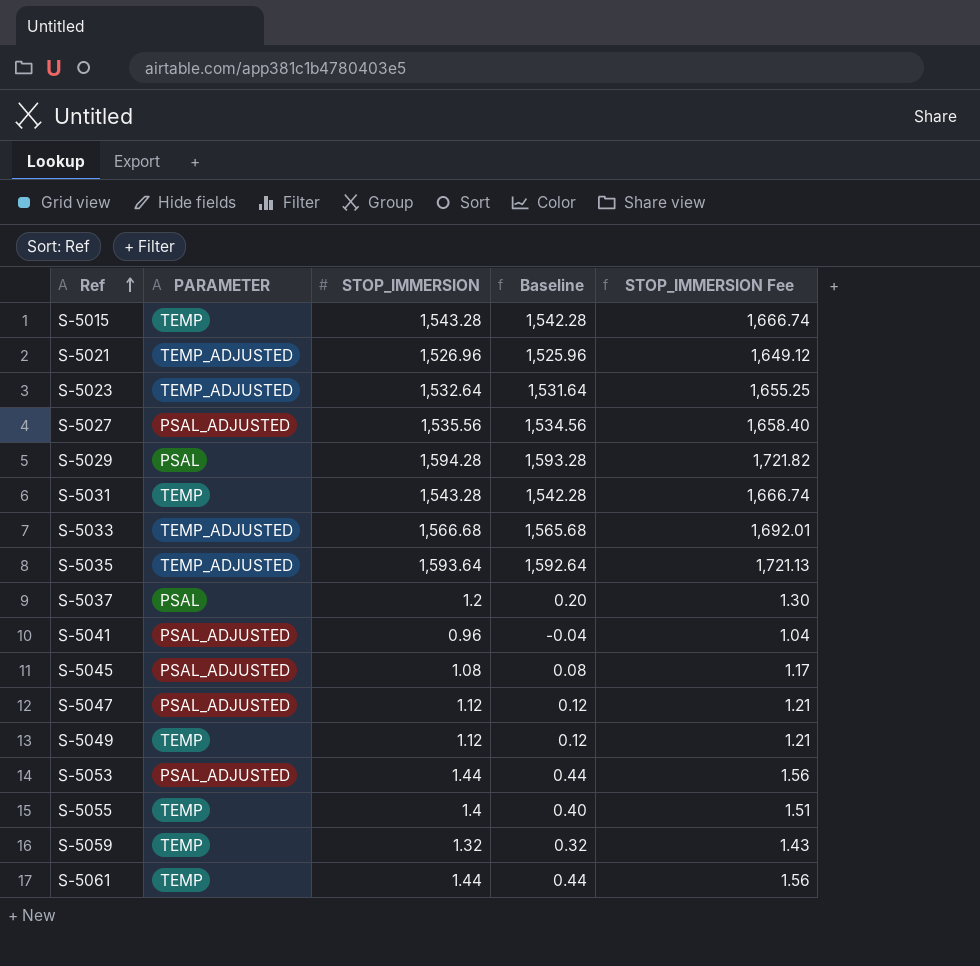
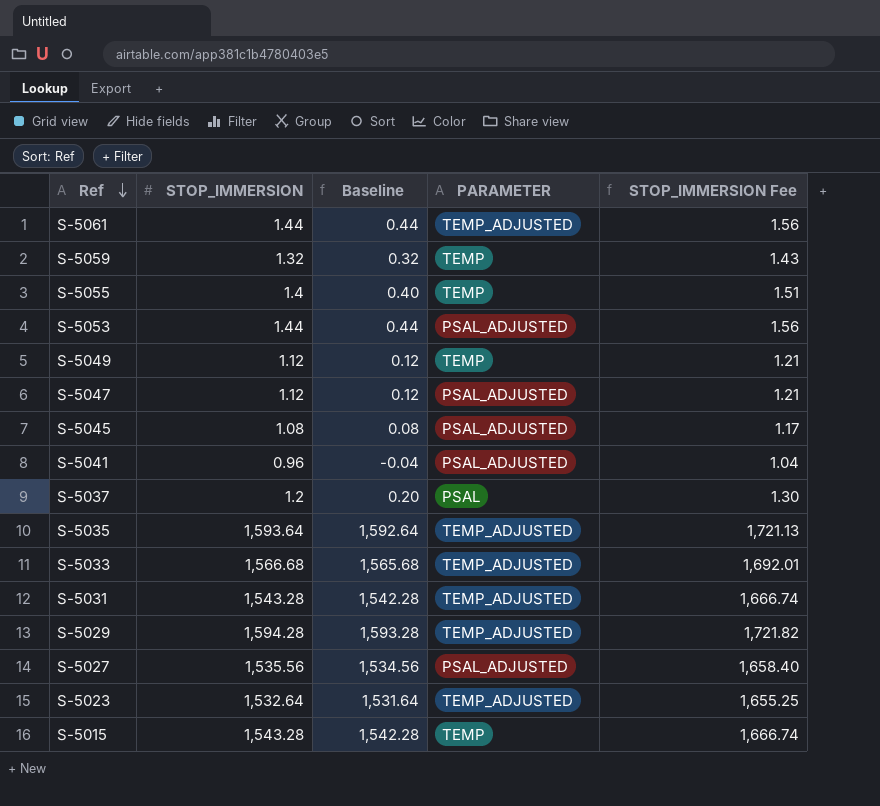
row order: Ref ascending -> Ref descending
column PARAMETER | position: 2 -> 4
row S-5021: TEMP_ADJUSTED | 1,526.96 | 1,525.96 | 1,649.12 -> none
S-5061 | PARAMETER: TEMP -> TEMP_ADJUSTED
S-5031 | PARAMETER: TEMP -> TEMP_ADJUSTED
S-5029 | PARAMETER: PSAL -> TEMP_ADJUSTED

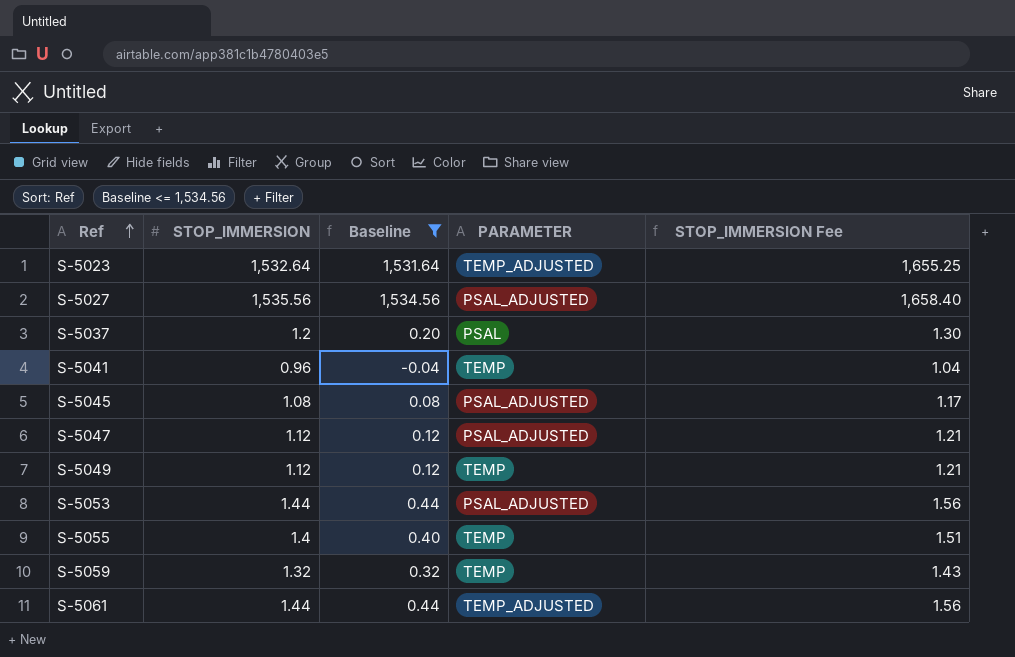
filter: none -> Baseline <= 1,534.56
row order: Ref descending -> Ref ascending
S-5041 | PARAMETER: PSAL_ADJUSTED -> TEMP

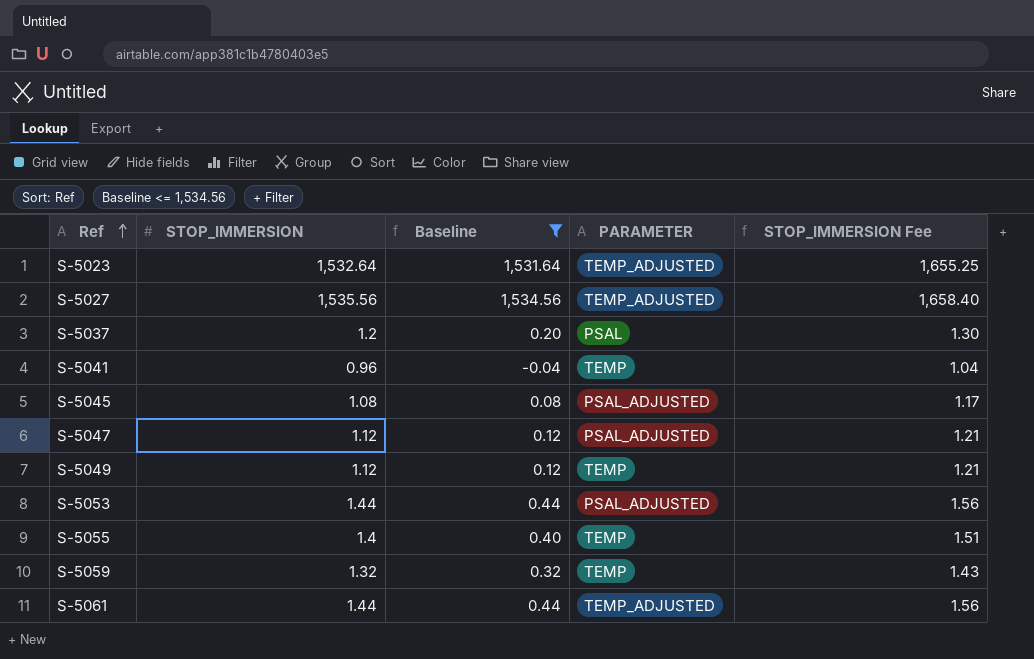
S-5027 | PARAMETER: PSAL_ADJUSTED -> TEMP_ADJUSTED

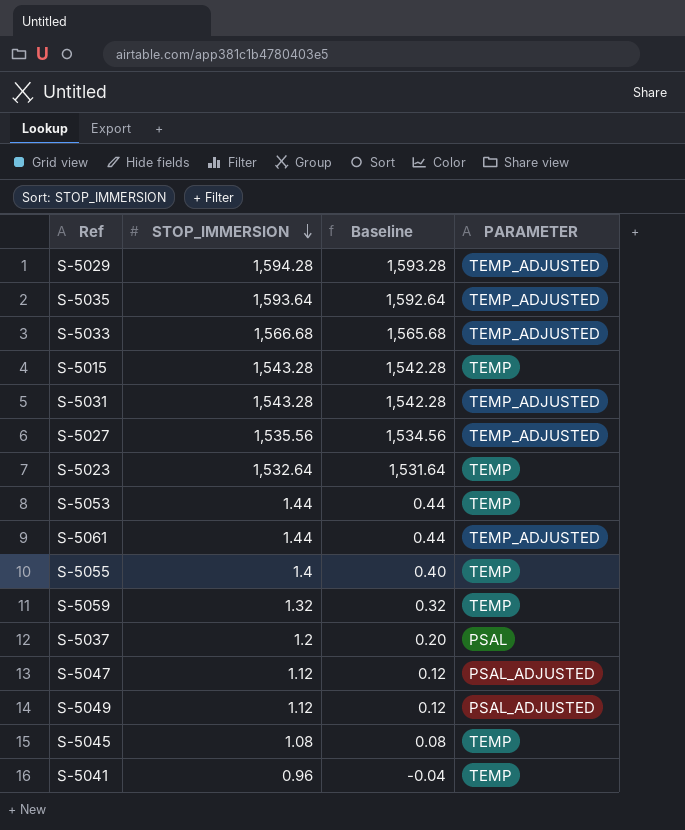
filter: Baseline <= 1,534.56 -> none
row order: Ref ascending -> STOP_IMMERSION descending
column STOP_IMMERSION Fee | formula: [STOP_IMMERSION] * 1.08 -> none
S-5023 | PARAMETER: TEMP_ADJUSTED -> TEMP
S-5053 | PARAMETER: PSAL_ADJUSTED -> TEMP
S-5049 | PARAMETER: TEMP -> PSAL_ADJUSTED
S-5045 | PARAMETER: PSAL_ADJUSTED -> TEMP

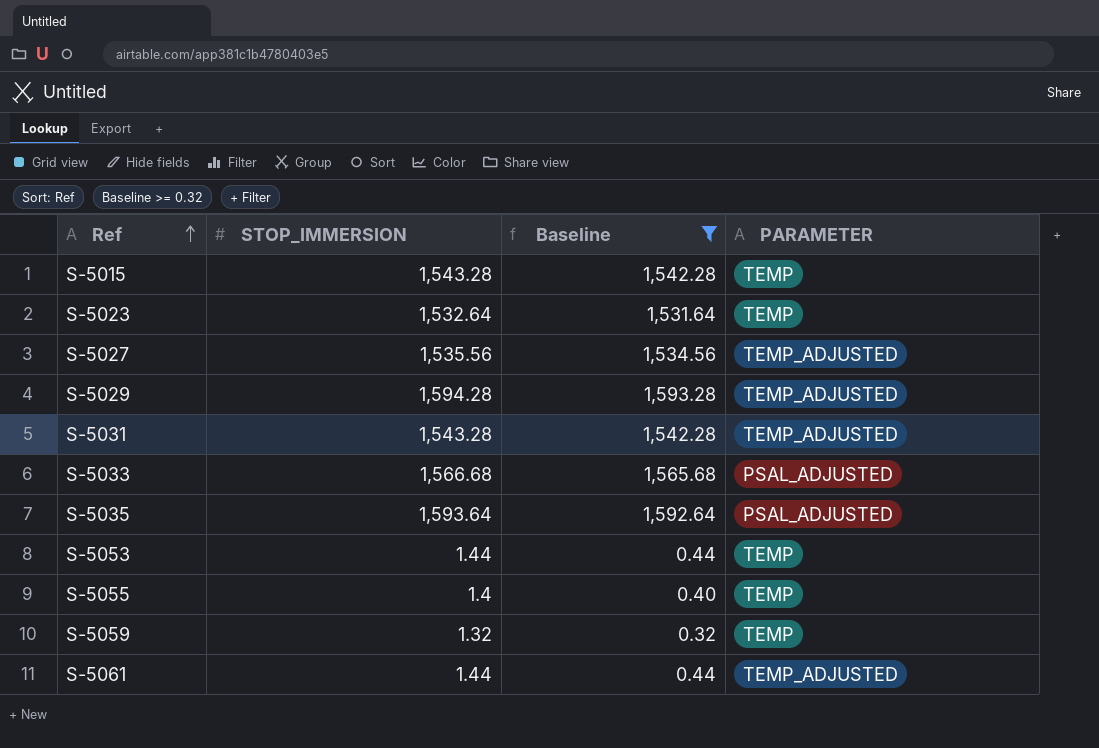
filter: none -> Baseline >= 0.32
row order: STOP_IMMERSION descending -> Ref ascending
S-5033 | PARAMETER: TEMP_ADJUSTED -> PSAL_ADJUSTED
S-5035 | PARAMETER: TEMP_ADJUSTED -> PSAL_ADJUSTED

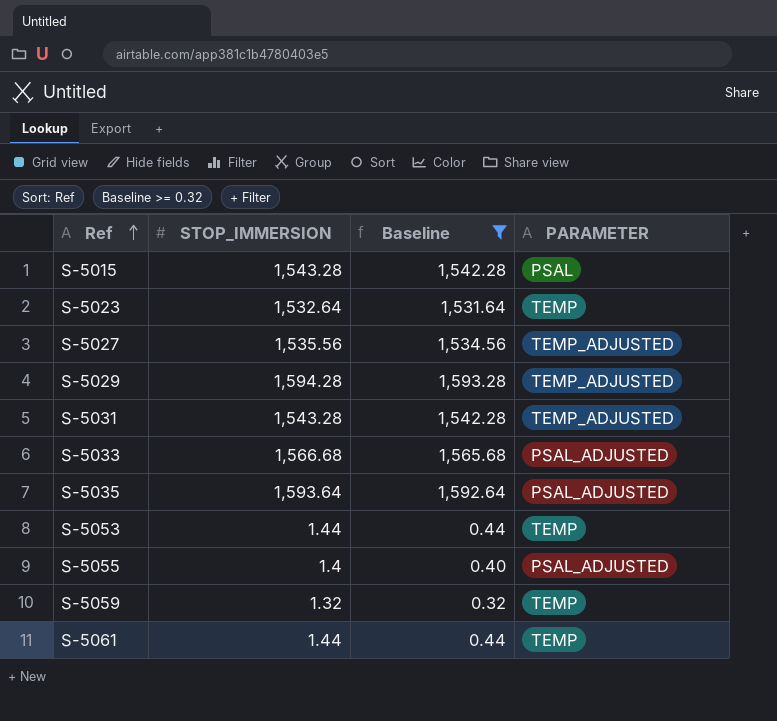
S-5015 | PARAMETER: TEMP -> PSAL
S-5055 | PARAMETER: TEMP -> PSAL_ADJUSTED
S-5061 | PARAMETER: TEMP_ADJUSTED -> TEMP

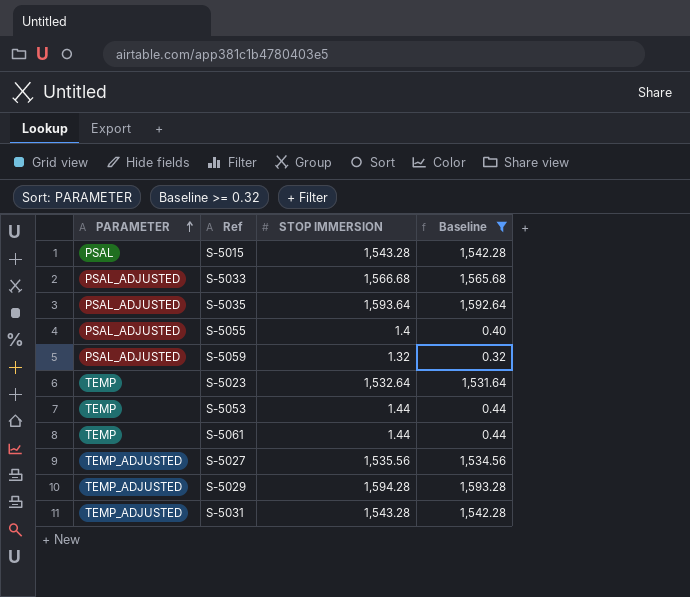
row order: Ref ascending -> PARAMETER ascending
column PARAMETER | position: 4 -> 1
column name: STOP_IMMERSION -> STOP IMMERSION
S-5059 | PARAMETER: TEMP -> PSAL_ADJUSTED

